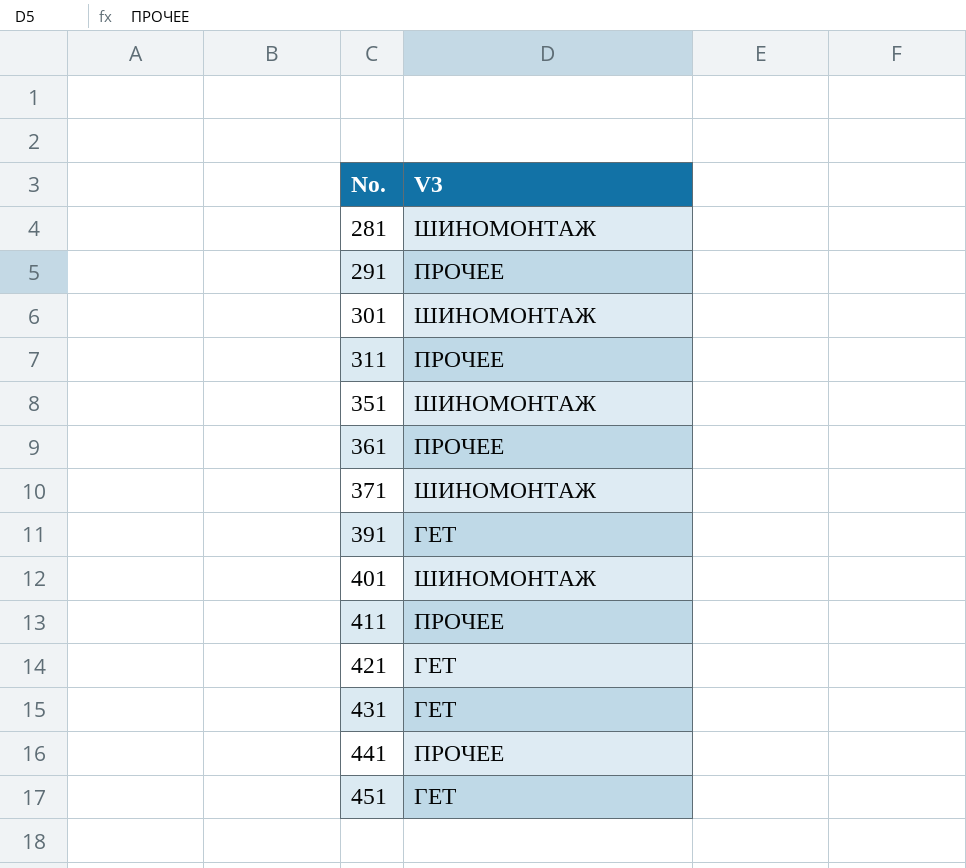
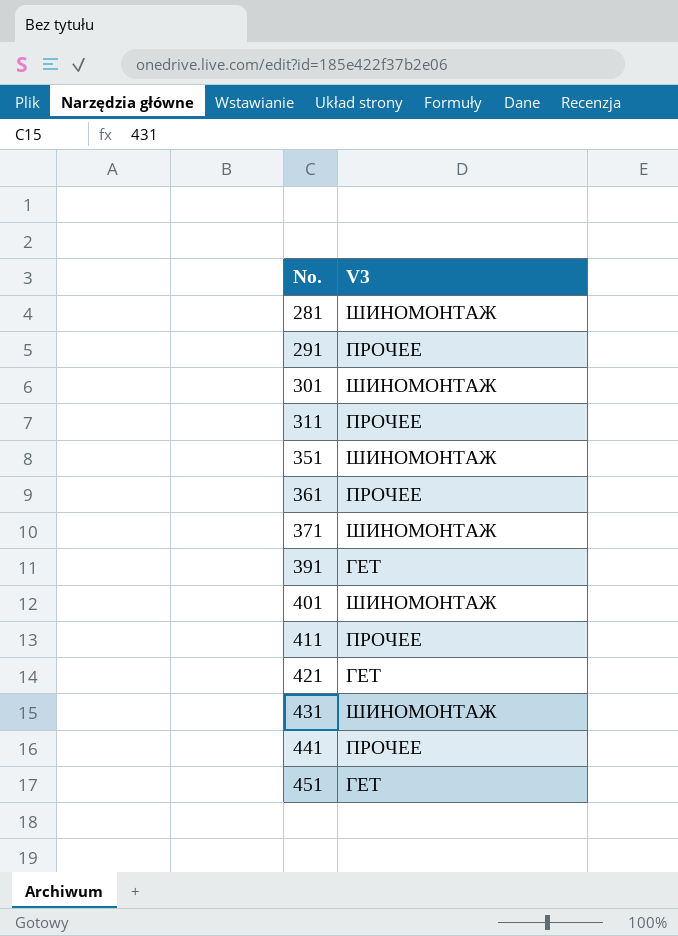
431 | V3: ГЕТ -> ШИНОМОНТАЖ

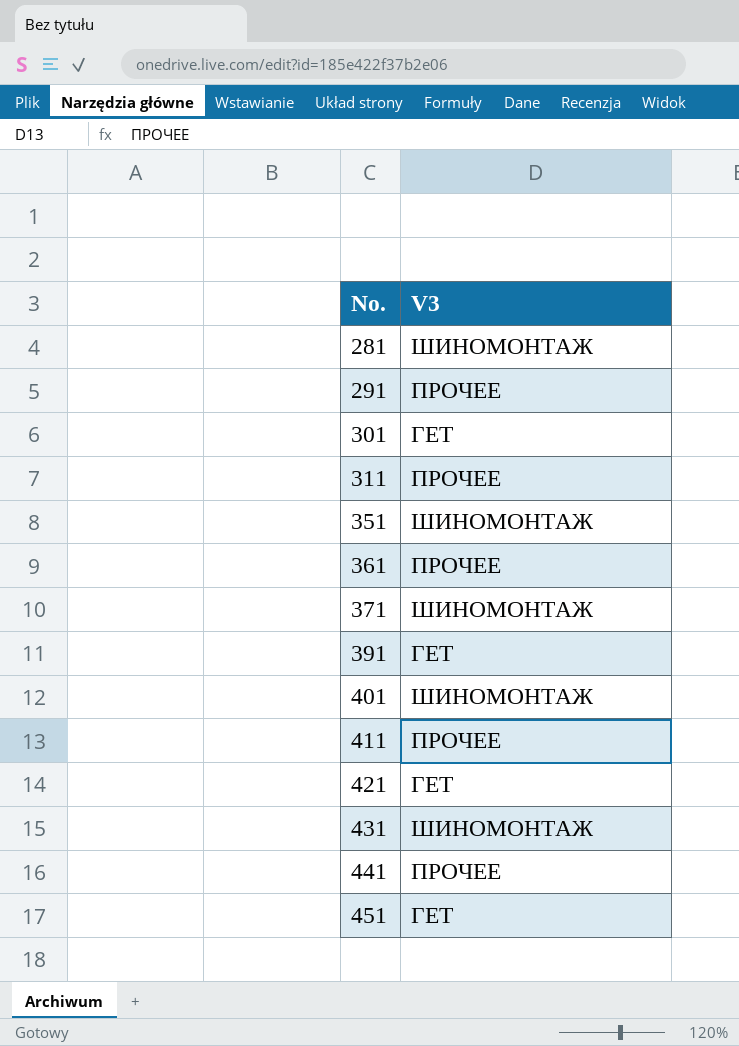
301 | V3: ШИНОМОНТАЖ -> ГЕТ

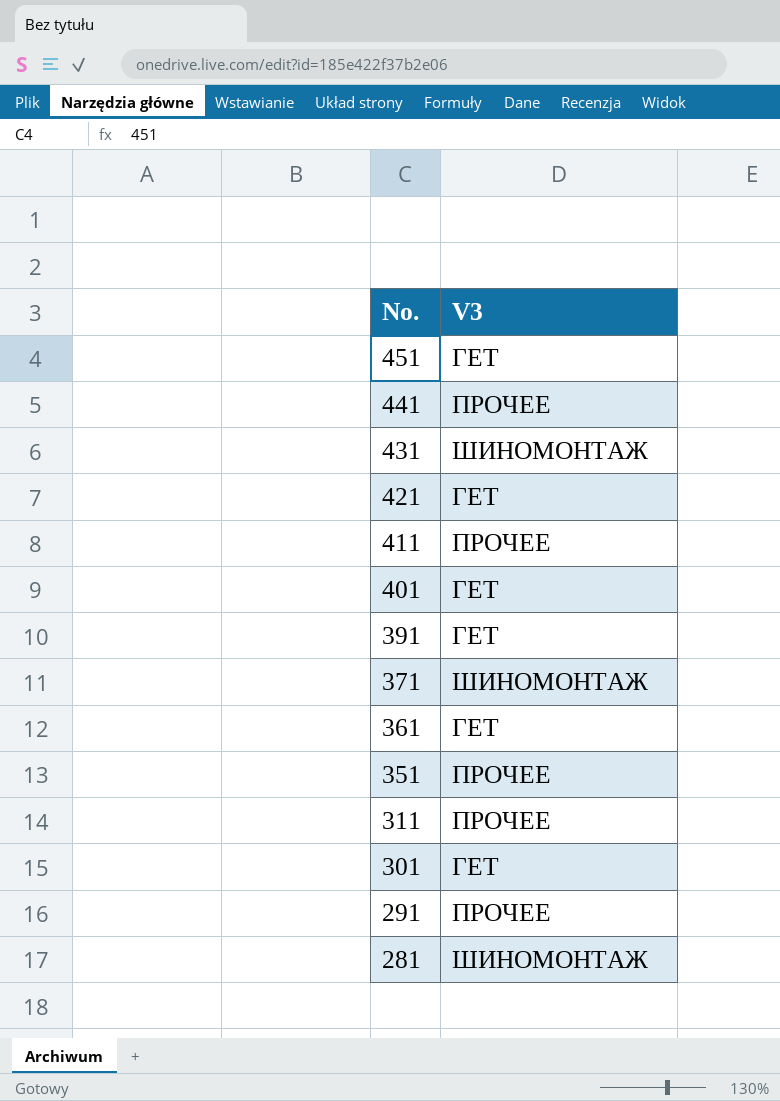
row order: No. ascending -> No. descending
401 | V3: ШИНОМОНТАЖ -> ГЕТ
361 | V3: ПРОЧЕЕ -> ГЕТ
351 | V3: ШИНОМОНТАЖ -> ПРОЧЕЕ

